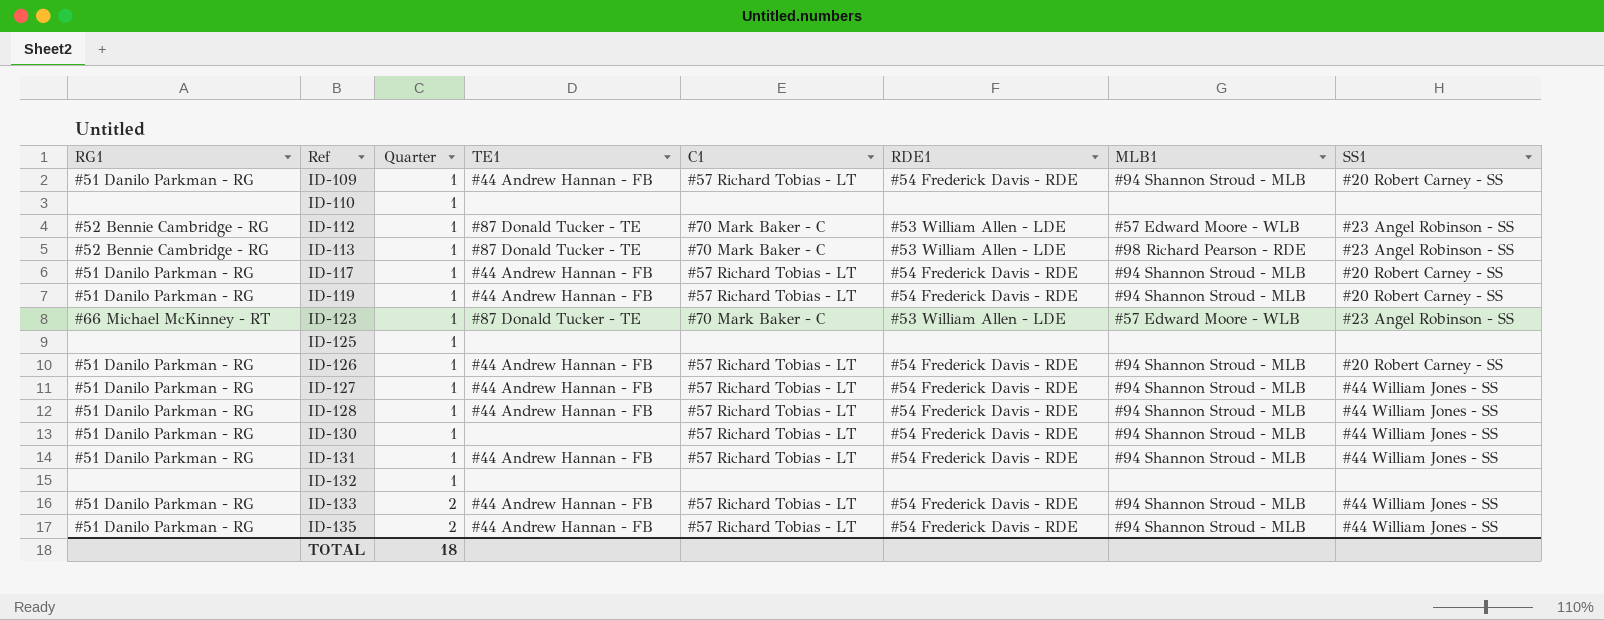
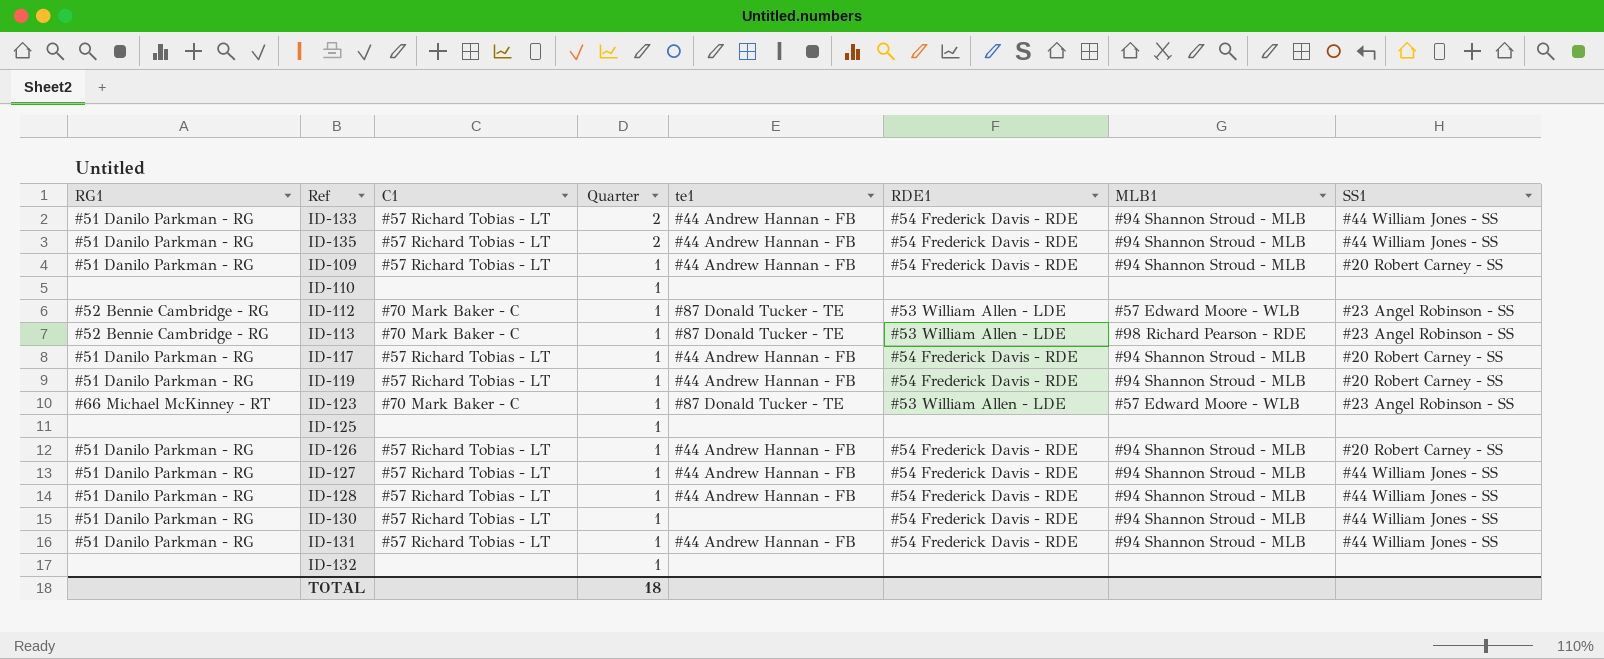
row order: Ref ascending -> Quarter descending
column C1 | position: 5 -> 3
column name: TE1 -> te1

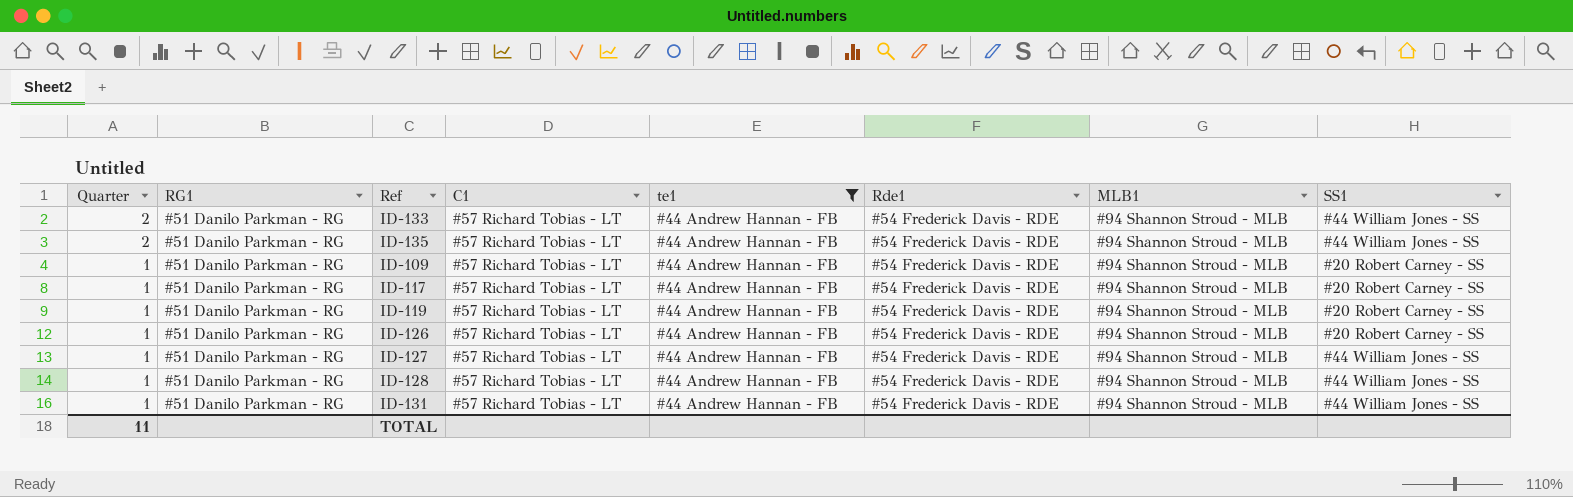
filter: none -> te1 = #44 Andrew Hannan - FB
column Quarter | position: 4 -> 1
column name: RDE1 -> Rde1
TOTAL | Quarter: 18 -> 11

